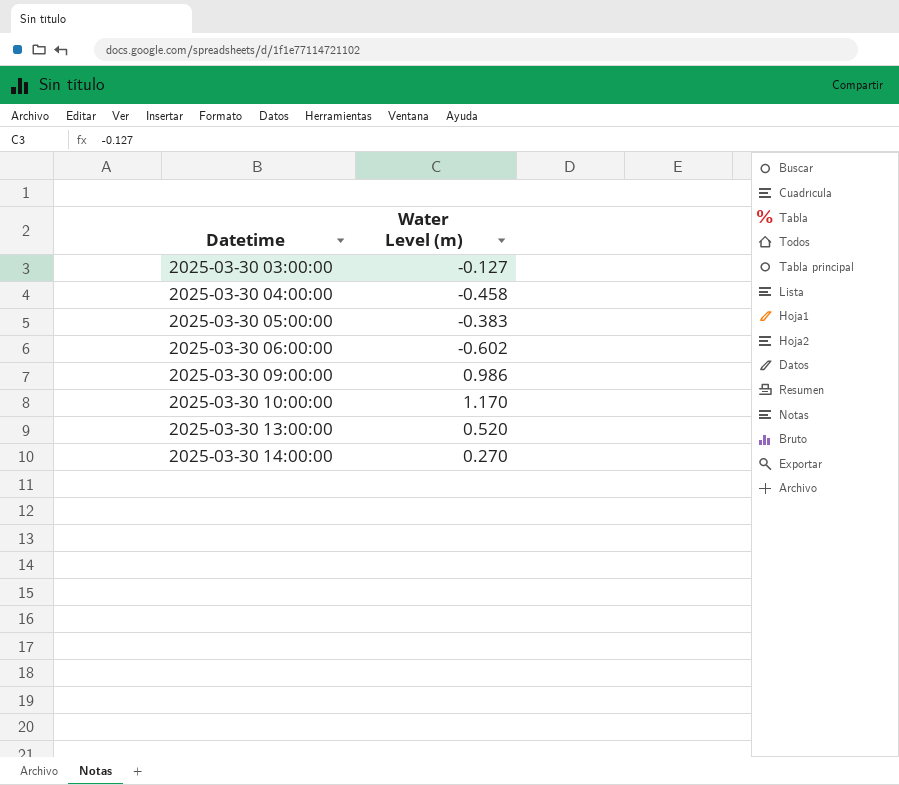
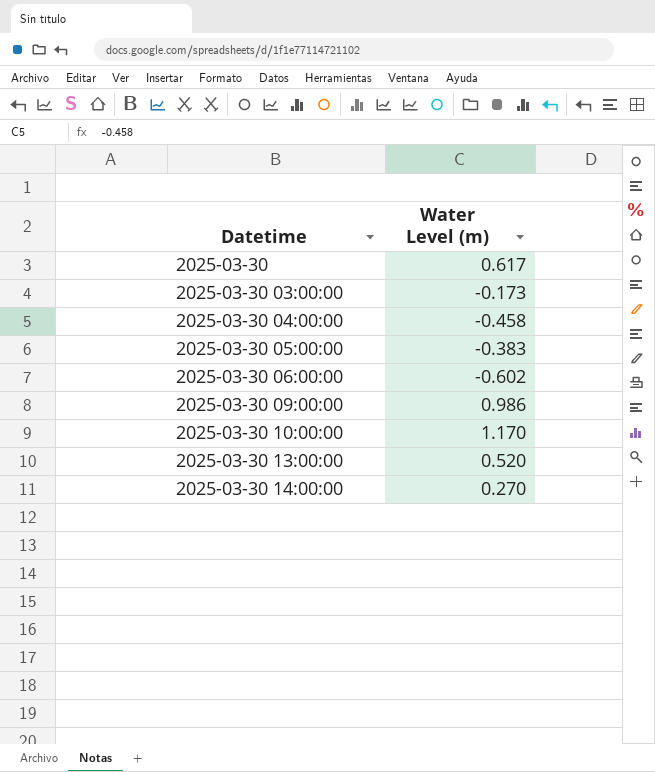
row 2025-03-30: none -> 0.617
2025-03-30 03:00:00 | Water Level (m): -0.127 -> -0.173

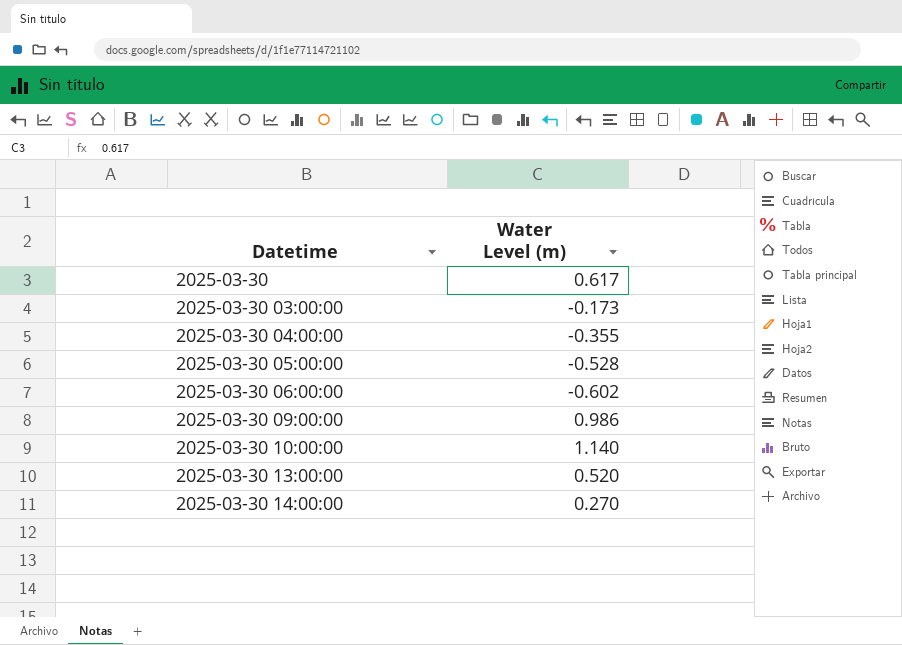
2025-03-30 04:00:00 | Water Level (m): -0.458 -> -0.355
2025-03-30 05:00:00 | Water Level (m): -0.383 -> -0.528
2025-03-30 10:00:00 | Water Level (m): 1.170 -> 1.140

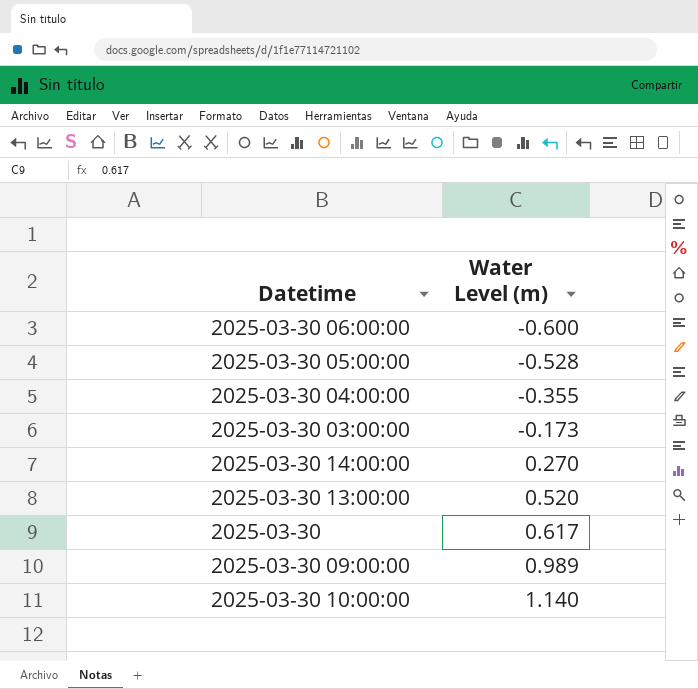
row order: Datetime ascending -> Water Level (m) ascending
2025-03-30 06:00:00 | Water Level (m): -0.602 -> -0.600
2025-03-30 09:00:00 | Water Level (m): 0.986 -> 0.989

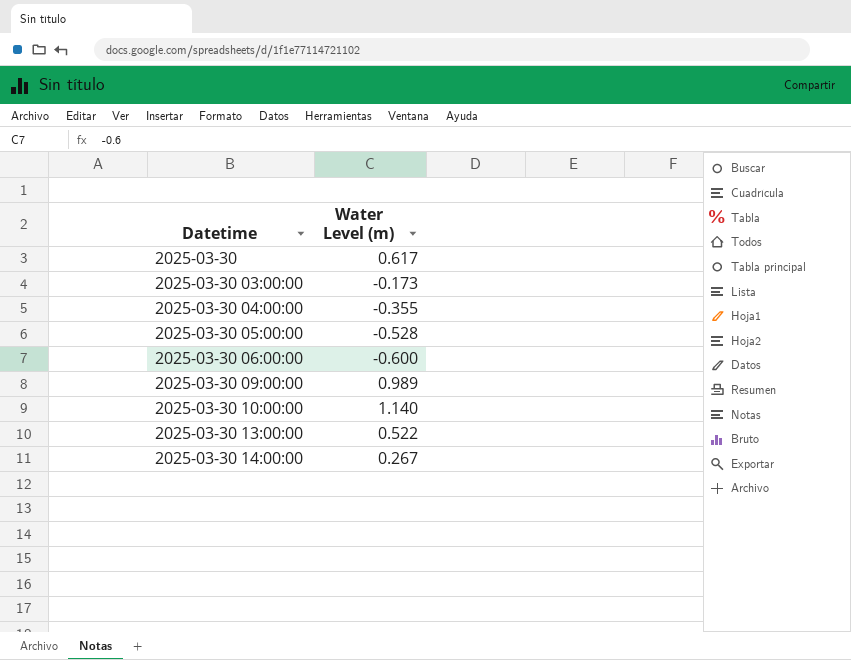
row order: Water Level (m) ascending -> Datetime ascending
2025-03-30 13:00:00 | Water Level (m): 0.520 -> 0.522
2025-03-30 14:00:00 | Water Level (m): 0.270 -> 0.267

